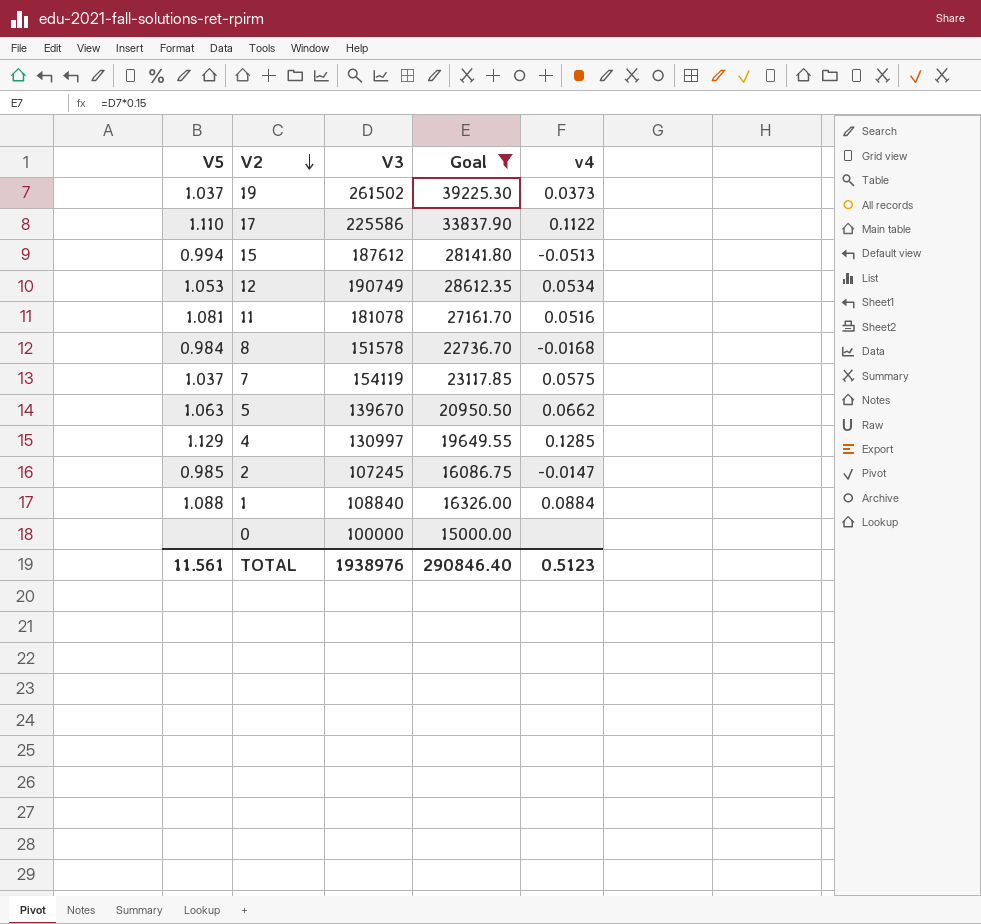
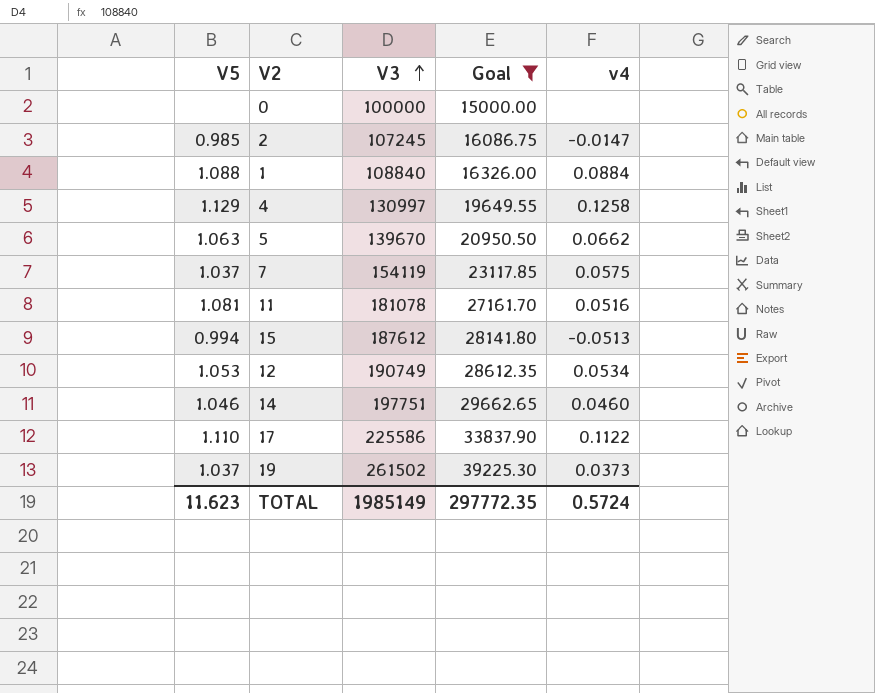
row order: V2 descending -> V3 ascending
row 8: 0.984 | 151578 | 22736.70 | -0.0168 -> none
4 | v4: 0.1285 -> 0.1258
row 14: none -> 1.046 | 197751 | 29662.65 | 0.0460
TOTAL | V5: 11.561 -> 11.623
TOTAL | V3: 1938976 -> 1985149
TOTAL | Goal: 290846.40 -> 297772.35
TOTAL | v4: 0.5123 -> 0.5724

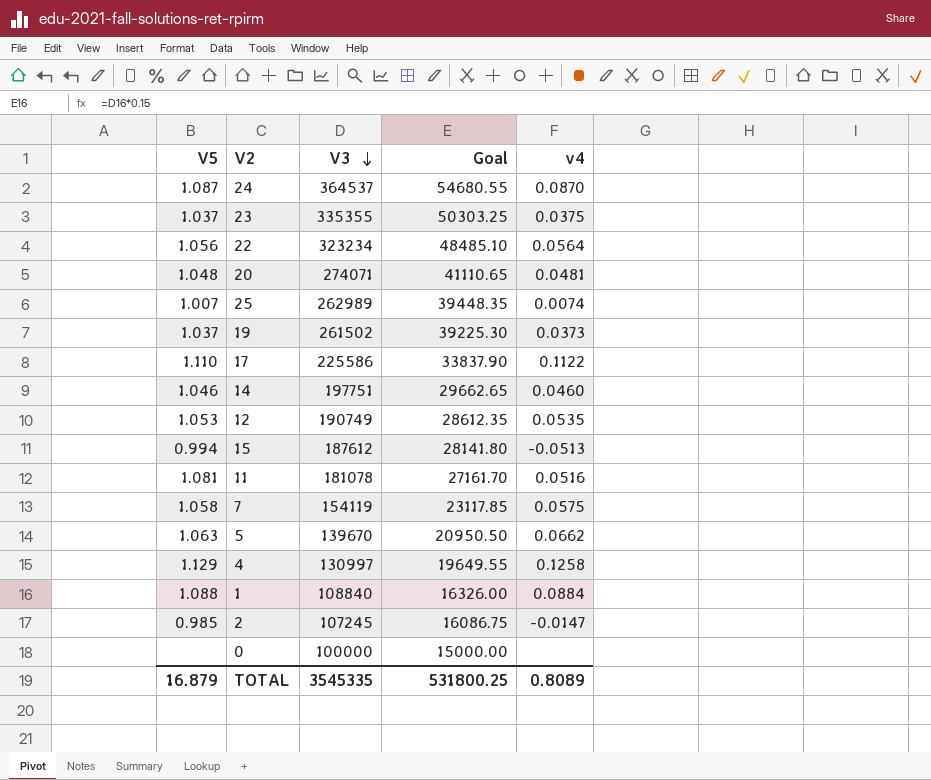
filter: Goal <= 39225.30 -> none
row order: V3 ascending -> V3 descending
12 | v4: 0.0534 -> 0.0535
7 | V5: 1.037 -> 1.058
TOTAL | V5: 11.623 -> 16.879
TOTAL | V3: 1985149 -> 3545335
TOTAL | Goal: 297772.35 -> 531800.25
TOTAL | v4: 0.5724 -> 0.8089

